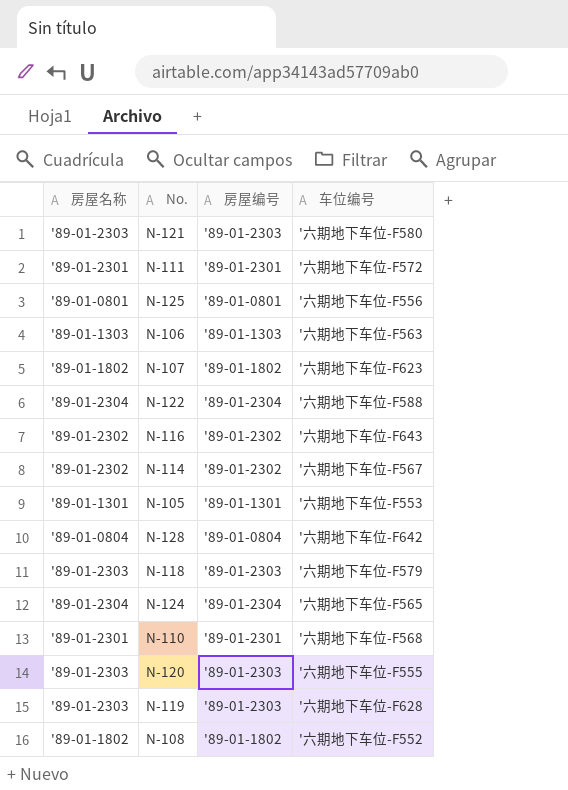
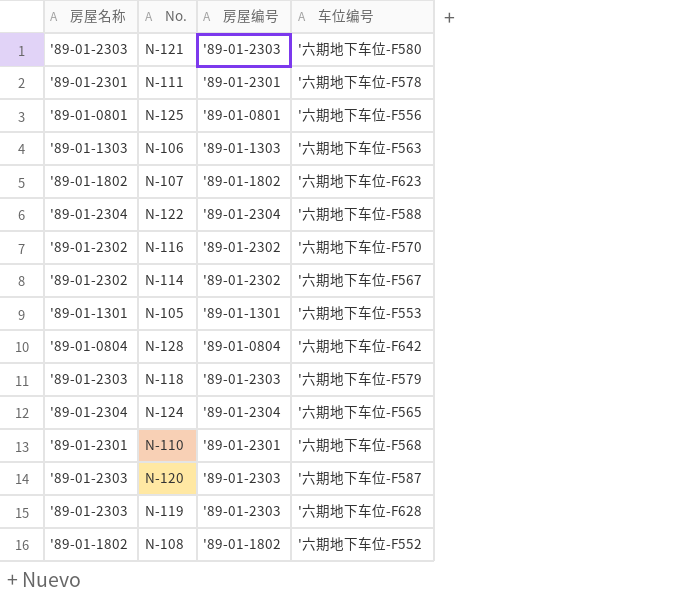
N-111 | 车位编号: '六期地下车位-F572 -> '六期地下车位-F578
N-116 | 车位编号: '六期地下车位-F643 -> '六期地下车位-F570
N-120 | 车位编号: '六期地下车位-F555 -> '六期地下车位-F587

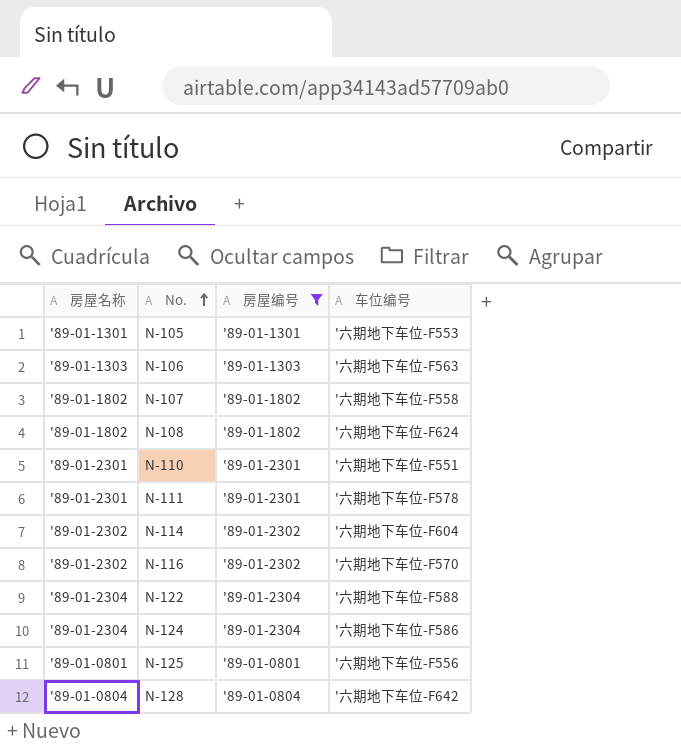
filter: none -> 房屋编号 != '89-01-2303
row order: none -> No. ascending
N-107 | 车位编号: '六期地下车位-F623 -> '六期地下车位-F558
N-108 | 车位编号: '六期地下车位-F552 -> '六期地下车位-F624
N-110 | 车位编号: '六期地下车位-F568 -> '六期地下车位-F551
N-114 | 车位编号: '六期地下车位-F567 -> '六期地下车位-F604
N-124 | 车位编号: '六期地下车位-F565 -> '六期地下车位-F586

